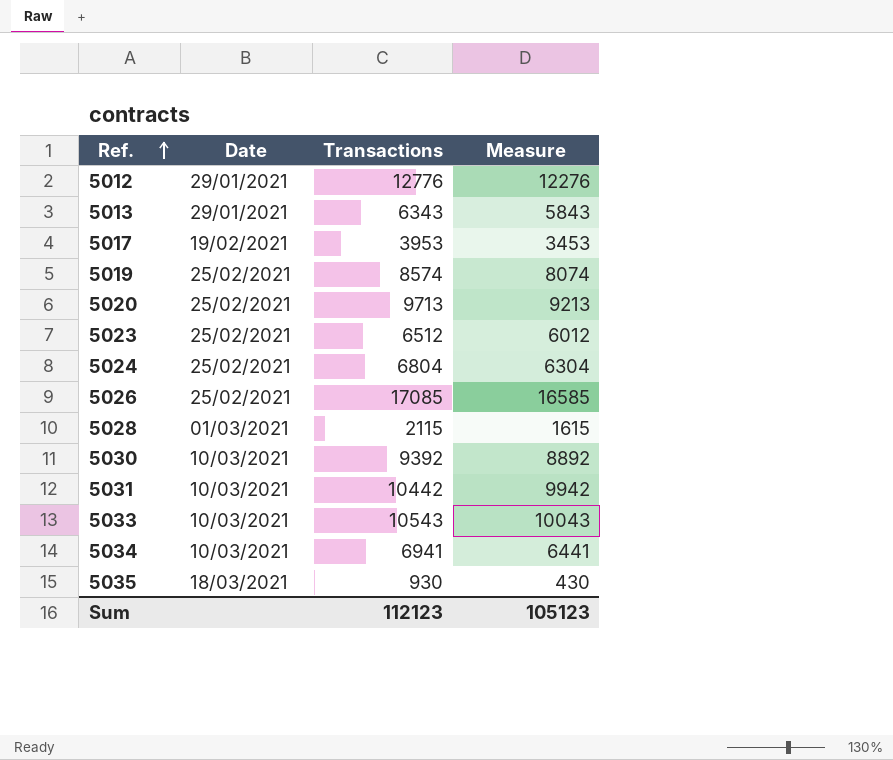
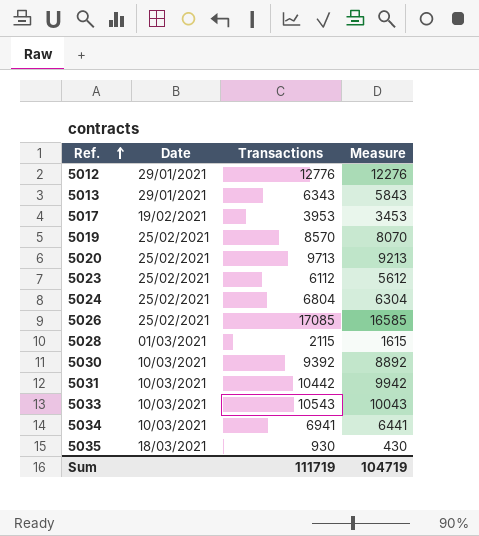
5019 | Transactions: 8574 -> 8570
5019 | Measure: 8074 -> 8070
5023 | Transactions: 6512 -> 6112
5023 | Measure: 6012 -> 5612
Sum | Transactions: 112123 -> 111719
Sum | Measure: 105123 -> 104719

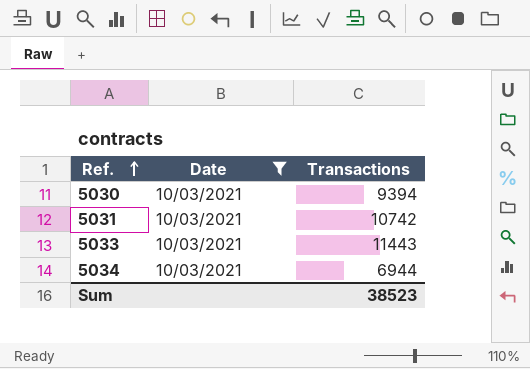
filter: none -> Date = 10/03/2021
column Measure | formula: [Transactions] - 500 -> none
5030 | Transactions: 9392 -> 9394
5031 | Transactions: 10442 -> 10742
5033 | Transactions: 10543 -> 11443
5034 | Transactions: 6941 -> 6944
Sum | Transactions: 111719 -> 38523

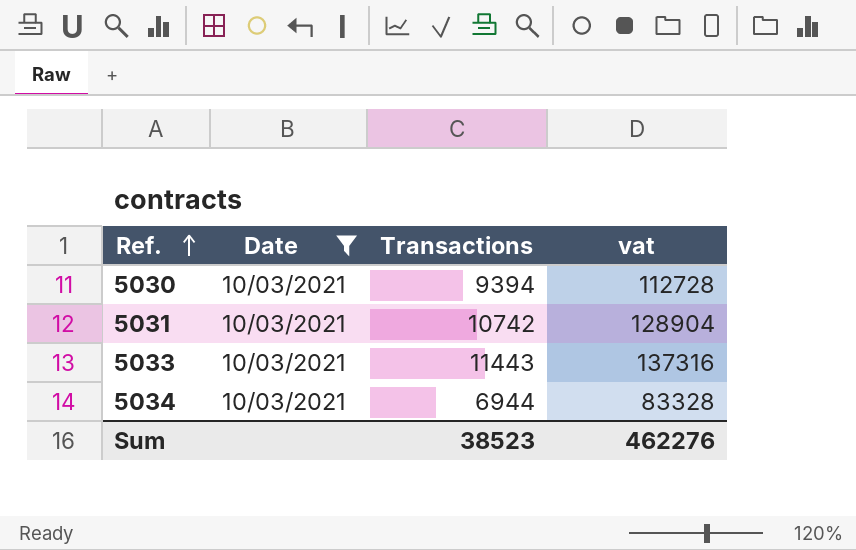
column vat | formula: none -> [Transactions] * 12

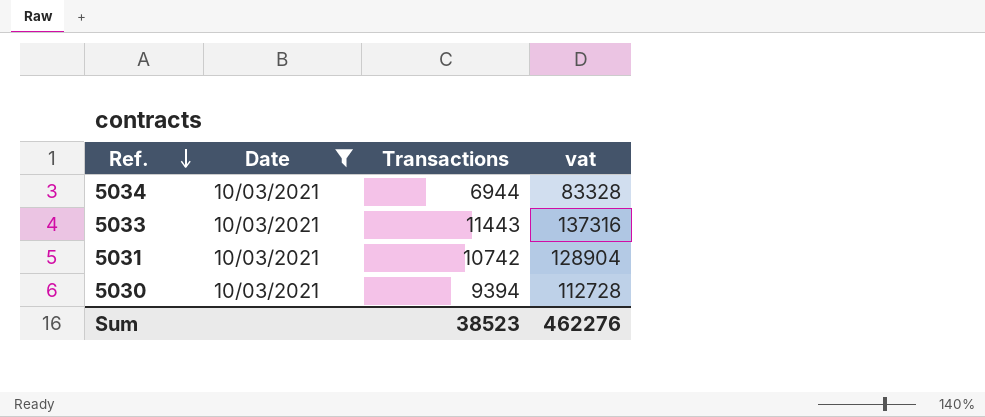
row order: Ref. ascending -> Ref. descending

